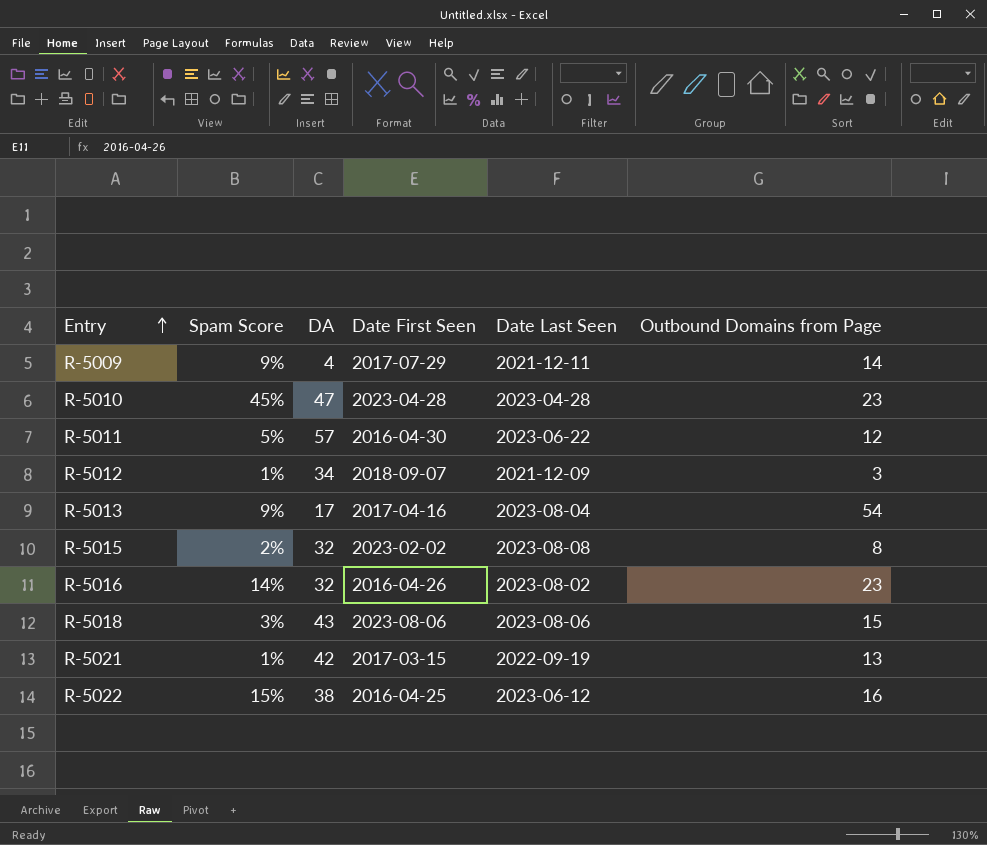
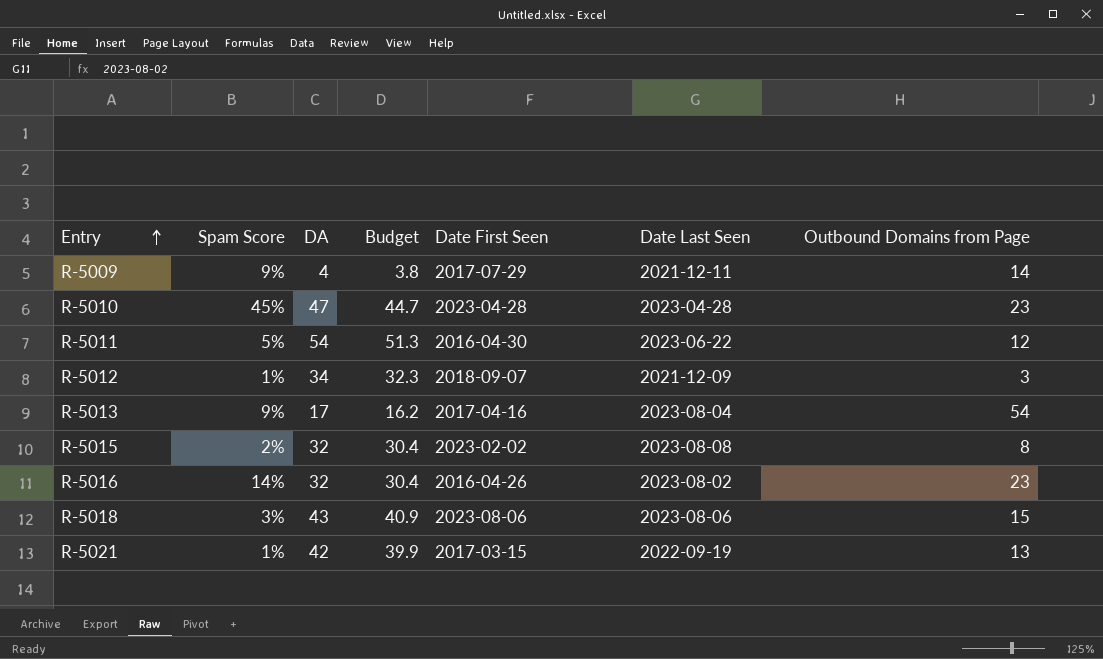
column Budget | formula: none -> [DA] * 0.95
row R-5022: 15% | 38 | 2016-04-25 | 2023-06-12 | 16 -> none
R-5011 | DA: 57 -> 54

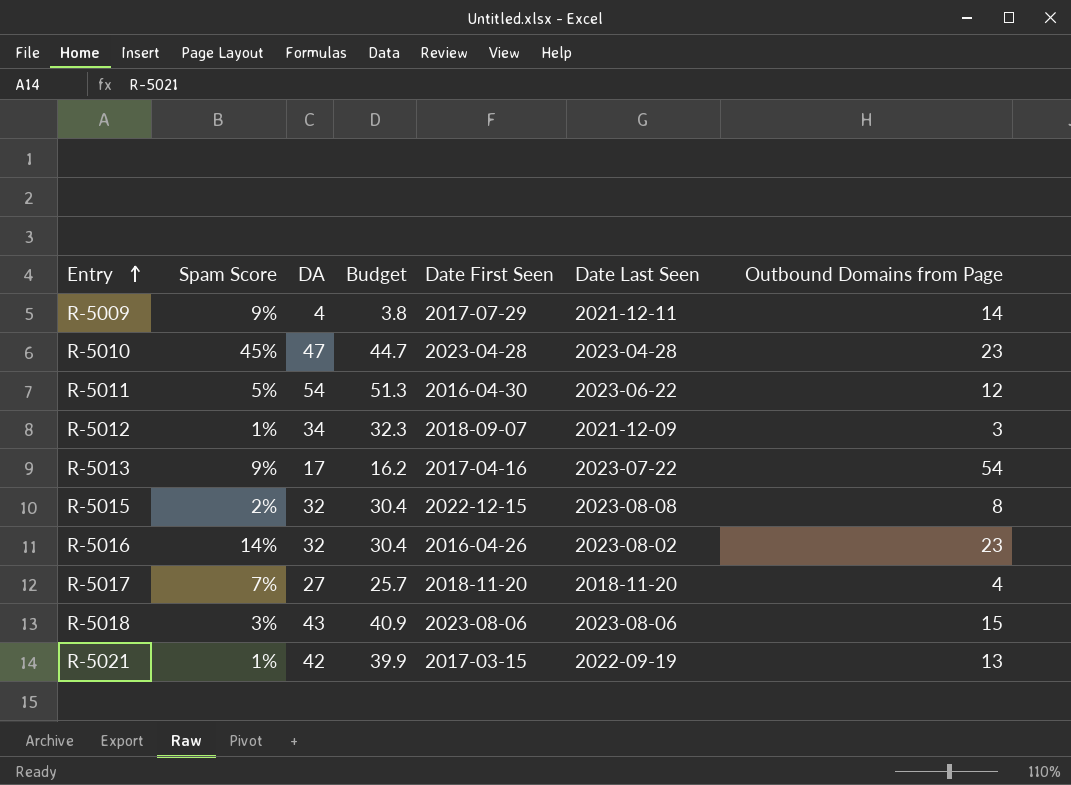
R-5013 | Date Last Seen: 2023-08-04 -> 2023-07-22
R-5015 | Date First Seen: 2023-02-02 -> 2022-12-15
row R-5017: none -> 7% | 27 | 25.7 | 2018-11-20 | 2018-11-20 | 4

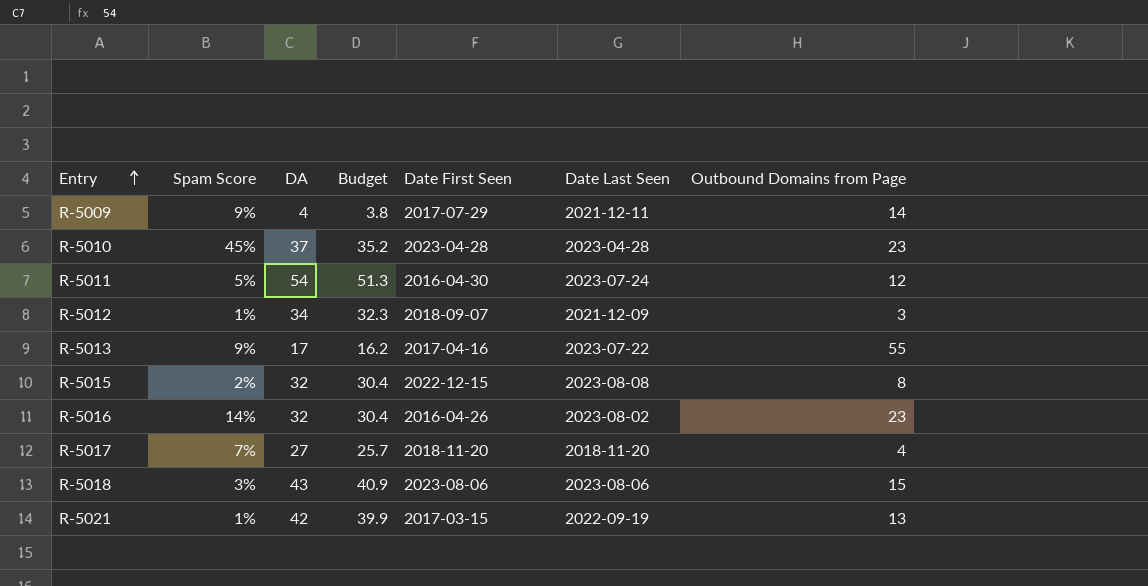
R-5010 | DA: 47 -> 37
R-5010 | Budget: 44.7 -> 35.2
R-5011 | Date Last Seen: 2023-06-22 -> 2023-07-24
R-5013 | Outbound Domains from Page: 54 -> 55

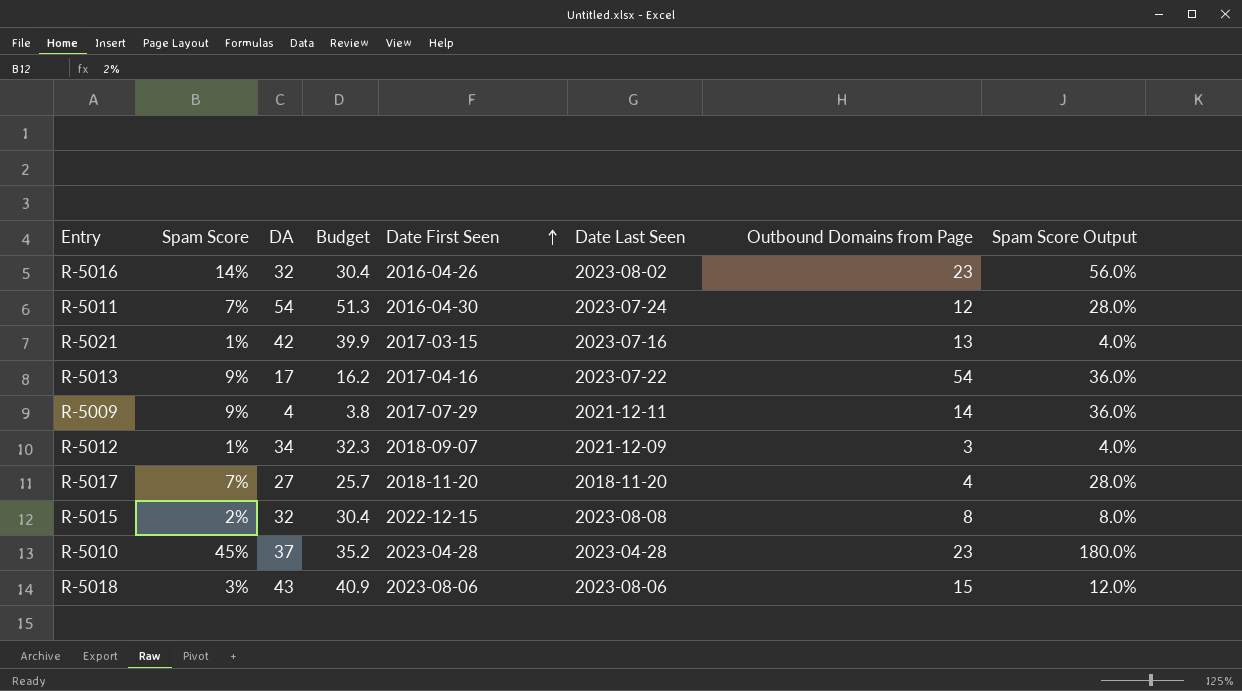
row order: Entry ascending -> Date First Seen ascending
column Spam Score Output | formula: none -> [Spam Score] * 4
R-5011 | Spam Score: 5% -> 7%
R-5021 | Date Last Seen: 2022-09-19 -> 2023-07-16
R-5013 | Outbound Domains from Page: 55 -> 54

